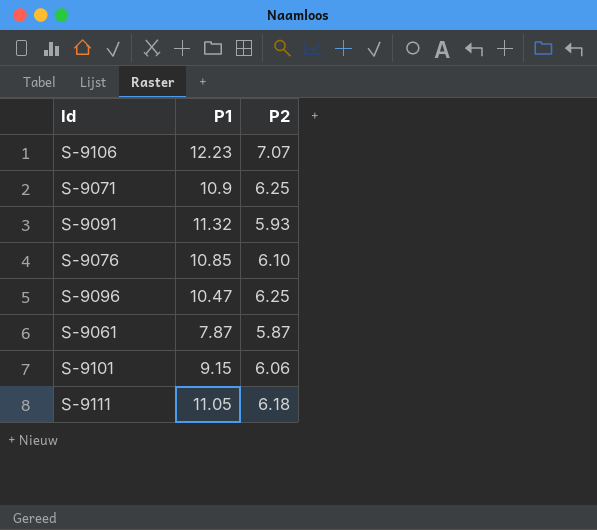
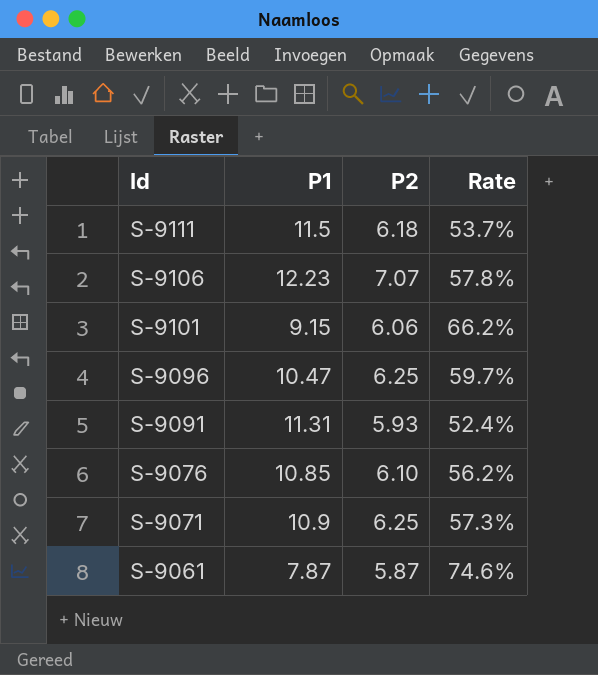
row order: none -> Id descending
column Rate | formula: none -> [P2] / [P1]
S-9111 | P1: 11.05 -> 11.5
S-9091 | P1: 11.32 -> 11.31

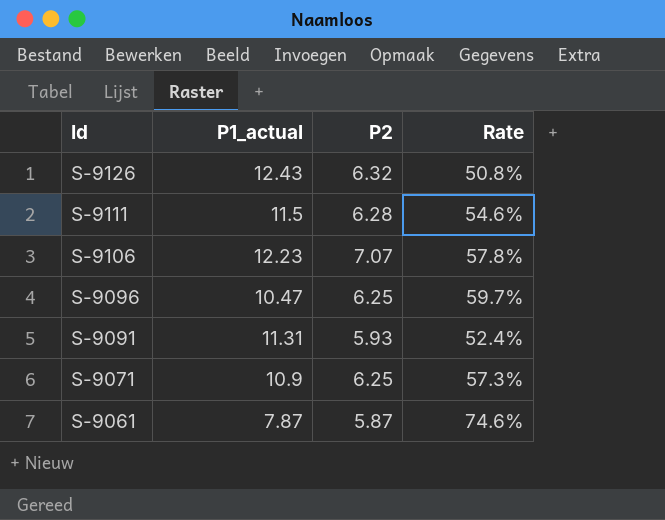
column name: P1 -> P1_actual
row S-9101: 9.15 | 6.06 | 66.2% -> none
row S-9076: 10.85 | 6.10 | 56.2% -> none
row S-9126: none -> 12.43 | 6.32 | 50.8%
S-9111 | P2: 6.18 -> 6.28
S-9111 | Rate: 53.7% -> 54.6%

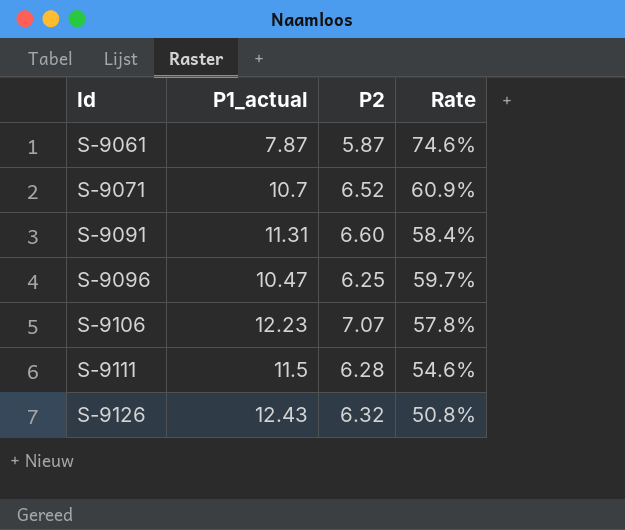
row order: Id descending -> Id ascending
S-9071 | P1_actual: 10.9 -> 10.7
S-9071 | P2: 6.25 -> 6.52
S-9071 | Rate: 57.3% -> 60.9%
S-9091 | P2: 5.93 -> 6.60
S-9091 | Rate: 52.4% -> 58.4%

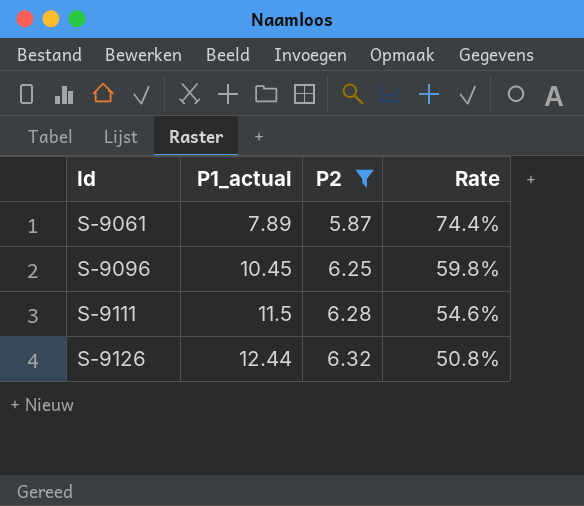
filter: none -> P2 <= 6.32
S-9061 | P1_actual: 7.87 -> 7.89
S-9061 | Rate: 74.6% -> 74.4%
S-9096 | P1_actual: 10.47 -> 10.45
S-9096 | Rate: 59.7% -> 59.8%
S-9126 | P1_actual: 12.43 -> 12.44

